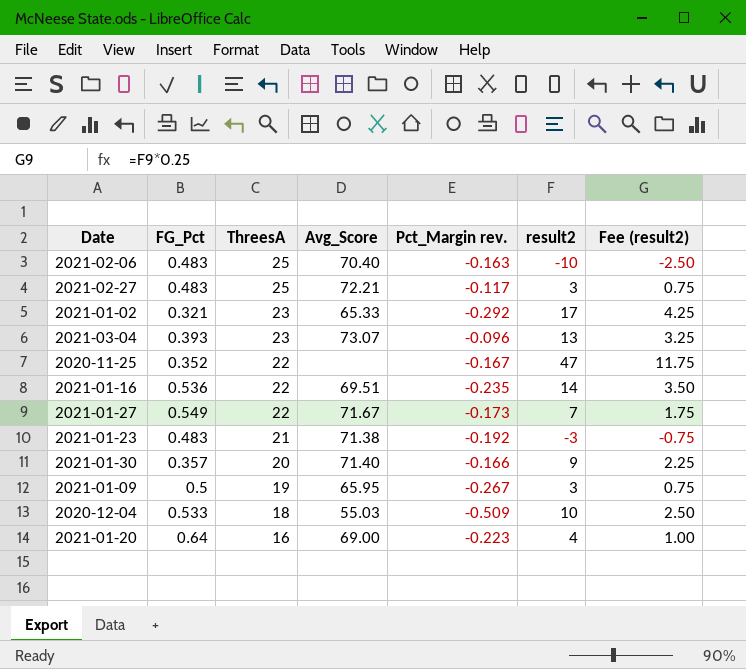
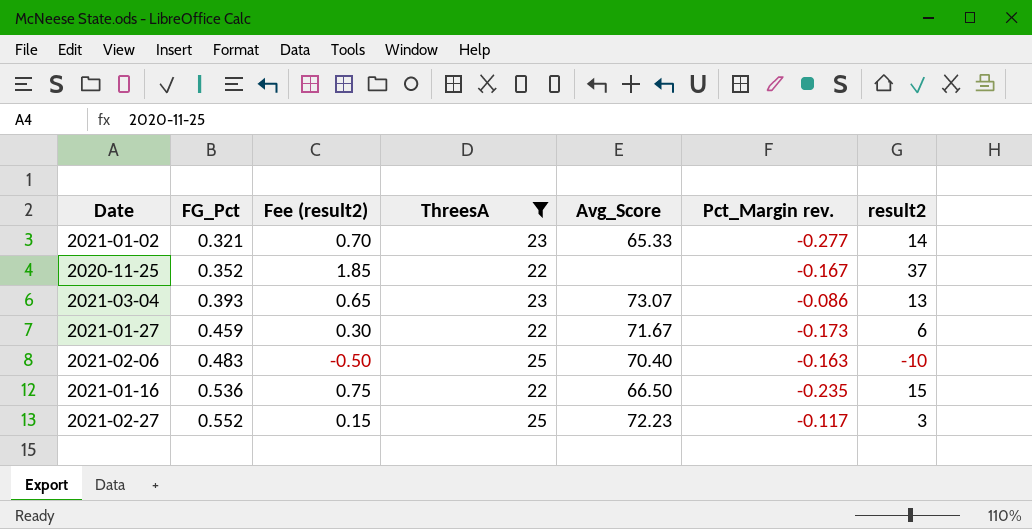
filter: none -> ThreesA >= 22
row order: ThreesA descending -> FG_Pct ascending
column Fee (result2) | formula: [result2] * 0.25 -> [result2] * 0.05
column Fee (result2) | position: 7 -> 3
2021-01-02 | Pct_Margin rev.: -0.292 -> -0.277
2021-01-02 | result2: 17 -> 14
2020-11-25 | result2: 47 -> 37
2021-03-04 | Pct_Margin rev.: -0.096 -> -0.086
2021-01-27 | FG_Pct: 0.549 -> 0.459
2021-01-27 | result2: 7 -> 6
2021-01-16 | Avg_Score: 69.51 -> 66.50
2021-01-16 | result2: 14 -> 15
2021-02-27 | FG_Pct: 0.483 -> 0.552
2021-02-27 | Avg_Score: 72.21 -> 72.23

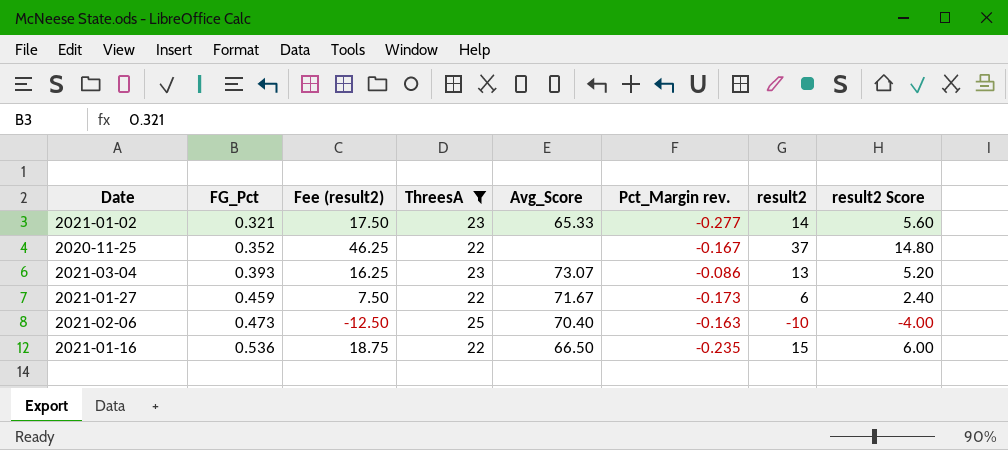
column Fee (result2) | formula: [result2] * 0.05 -> [result2] * 1.25
column result2 Score | formula: none -> [result2] * 0.4
row 2021-02-27: 0.552 | 0.15 | 25 | 72.23 | -0.117 | 3 -> none
2021-02-06 | FG_Pct: 0.483 -> 0.473

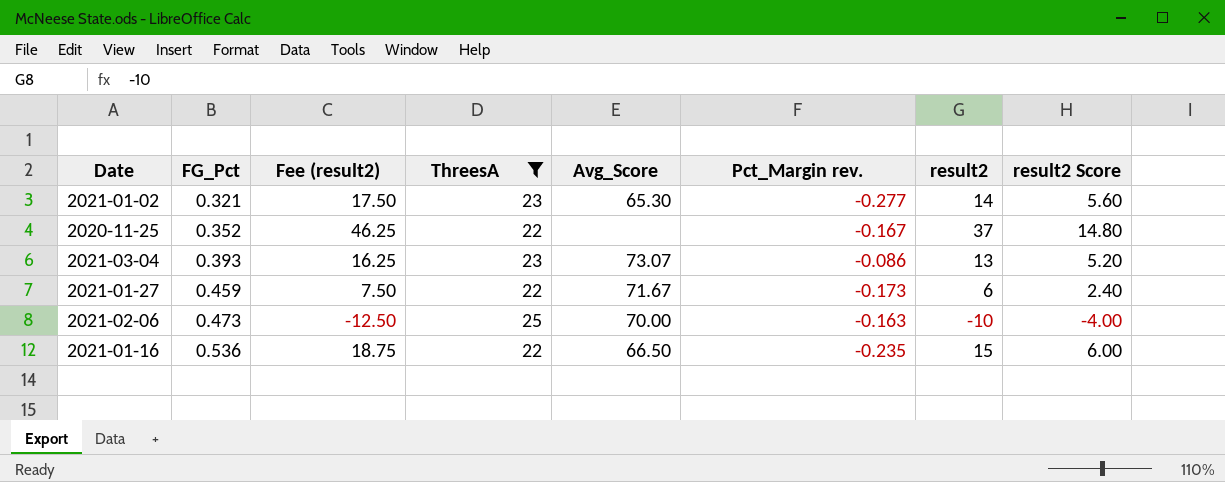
2021-01-02 | Avg_Score: 65.33 -> 65.30
2021-02-06 | Avg_Score: 70.40 -> 70.00

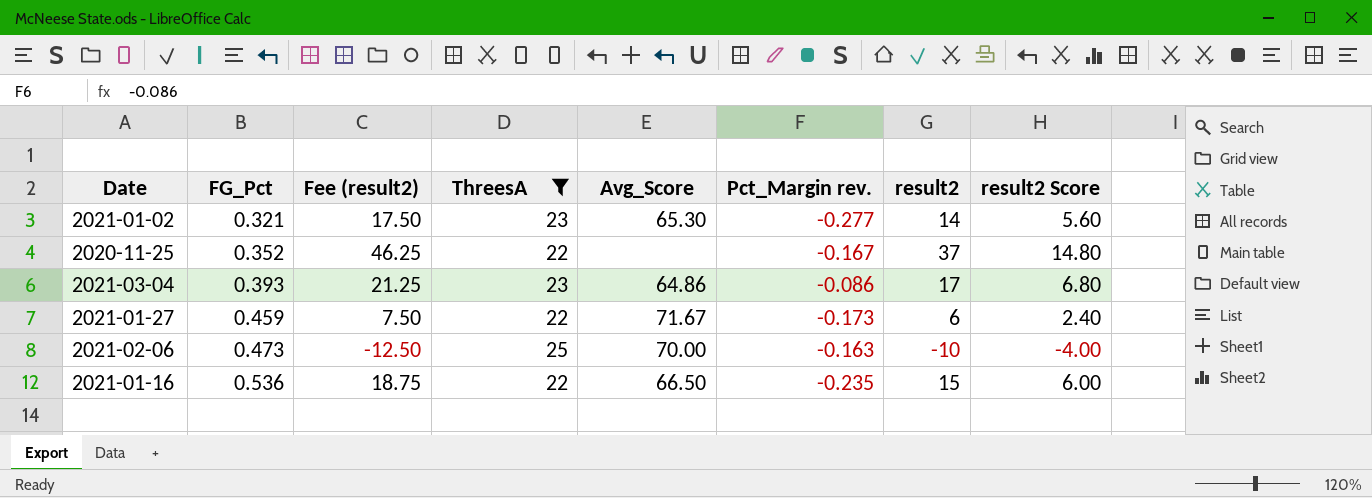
2021-03-04 | Fee (result2): 16.25 -> 21.25
2021-03-04 | Avg_Score: 73.07 -> 64.86
2021-03-04 | result2: 13 -> 17
2021-03-04 | result2 Score: 5.20 -> 6.80

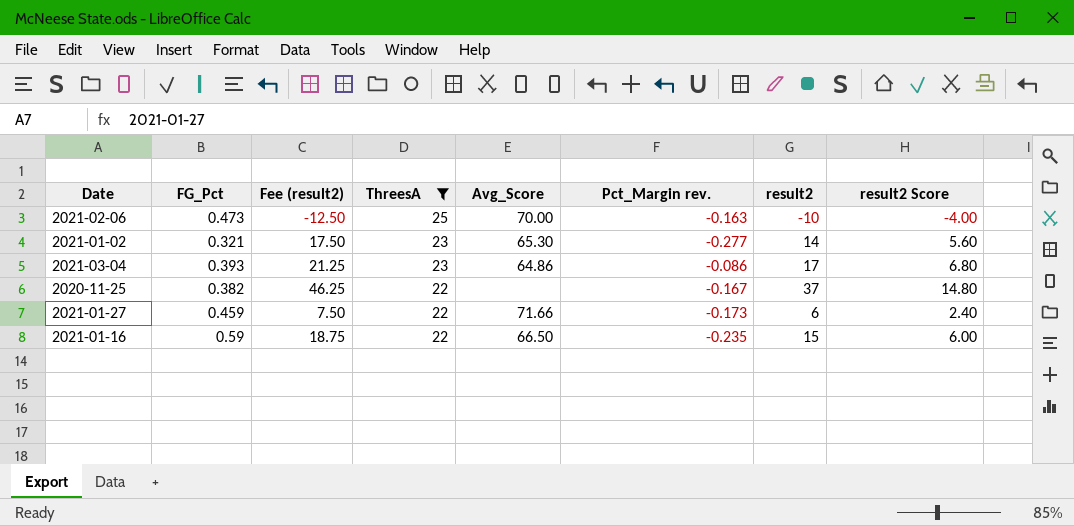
row order: FG_Pct ascending -> ThreesA descending
2020-11-25 | FG_Pct: 0.352 -> 0.382
2021-01-27 | Avg_Score: 71.67 -> 71.66
2021-01-16 | FG_Pct: 0.536 -> 0.59

